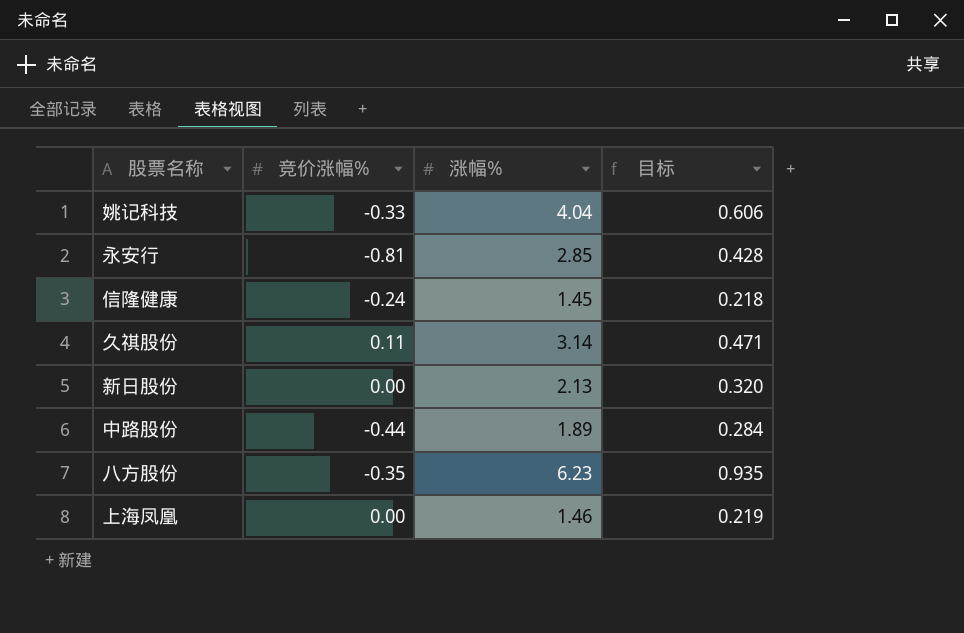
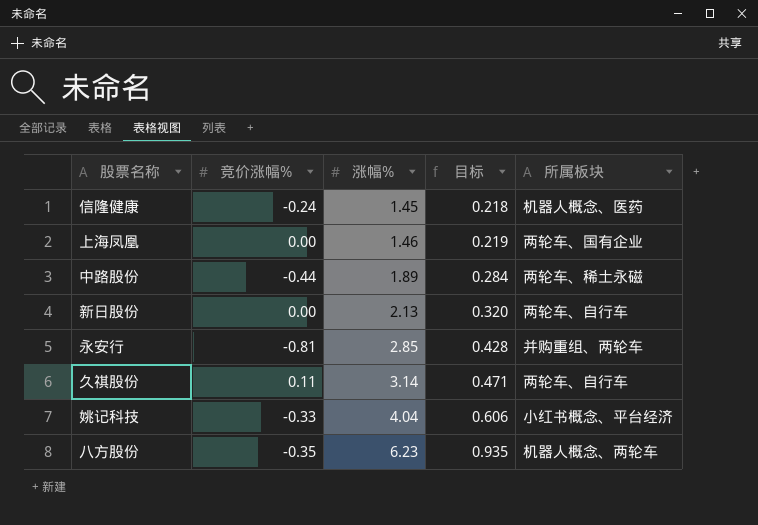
row order: none -> 涨幅% ascending
column 所属板块 | position: none -> 5

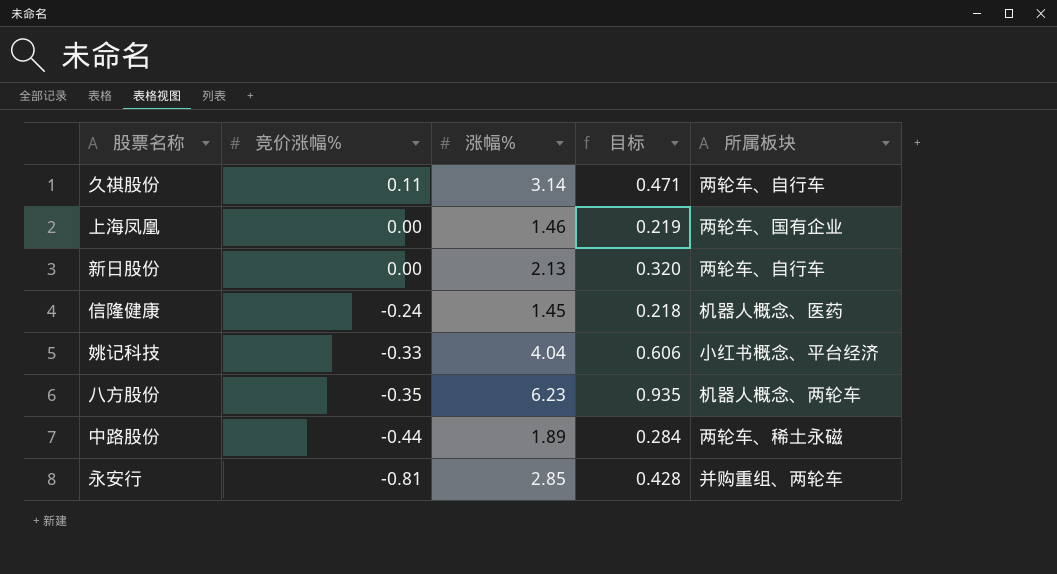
row order: 涨幅% ascending -> 竞价涨幅% descending

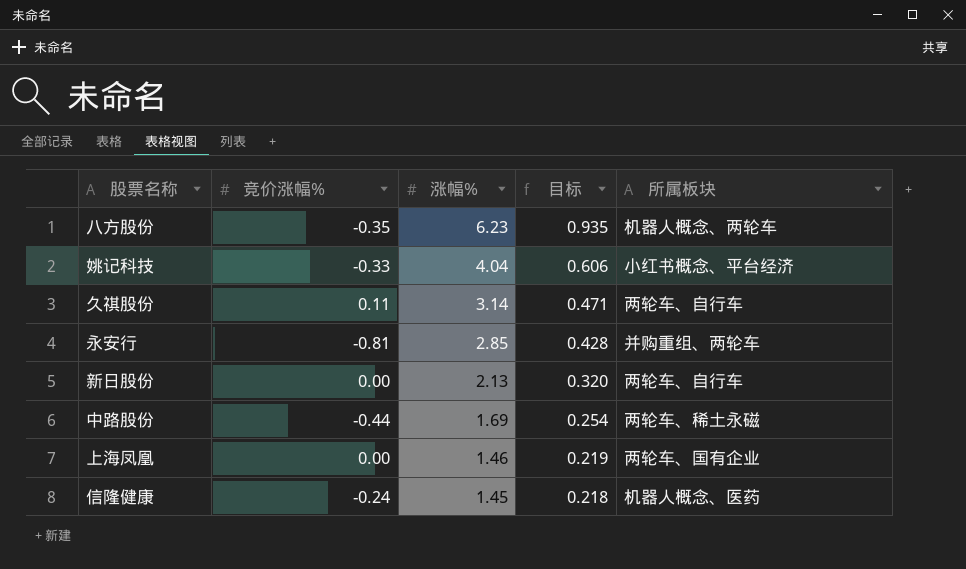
row order: 竞价涨幅% descending -> 涨幅% descending
中路股份 | 涨幅%: 1.89 -> 1.69
中路股份 | 目标: 0.284 -> 0.254

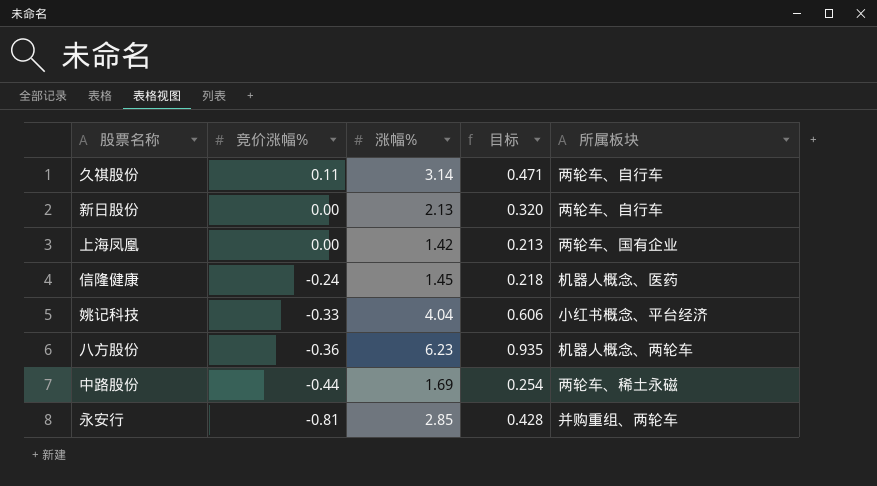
row order: 涨幅% descending -> 竞价涨幅% descending
上海凤凰 | 涨幅%: 1.46 -> 1.42
上海凤凰 | 目标: 0.219 -> 0.213
八方股份 | 竞价涨幅%: -0.35 -> -0.36

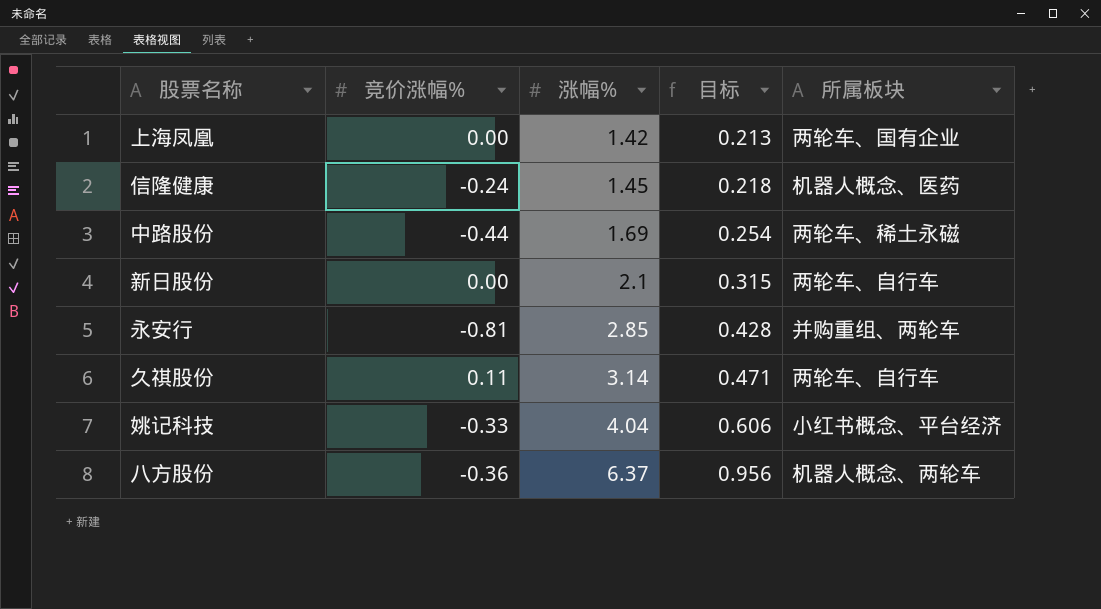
row order: 竞价涨幅% descending -> 涨幅% ascending
新日股份 | 涨幅%: 2.13 -> 2.1
新日股份 | 目标: 0.320 -> 0.315
八方股份 | 涨幅%: 6.23 -> 6.37
八方股份 | 目标: 0.935 -> 0.956

